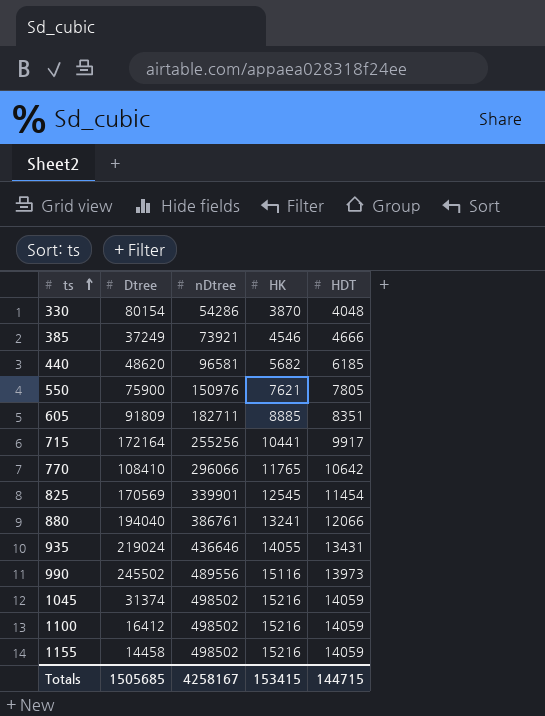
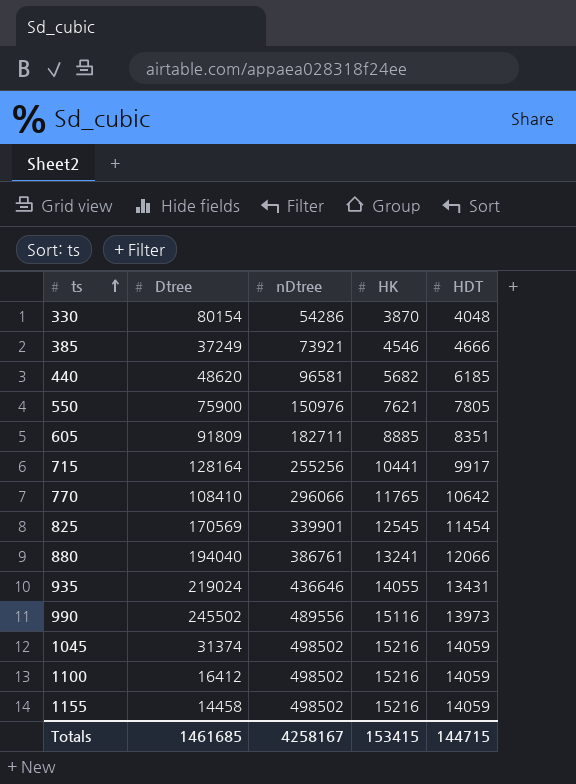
715 | Dtree: 172164 -> 128164
Totals | Dtree: 1505685 -> 1461685

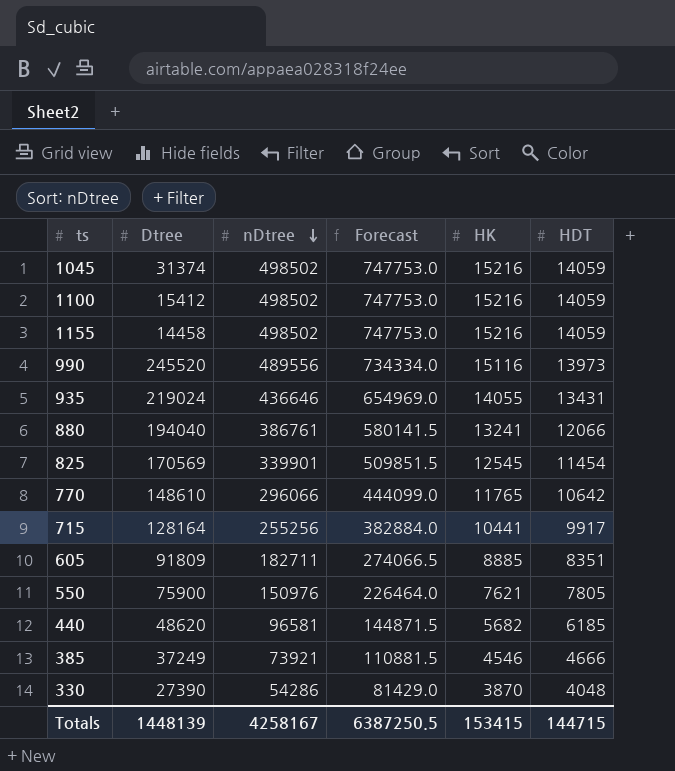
row order: ts ascending -> nDtree descending
column Forecast | formula: none -> [nDtree] * 1.5
1100 | Dtree: 16412 -> 15412
990 | Dtree: 245502 -> 245520
770 | Dtree: 108410 -> 148610
330 | Dtree: 80154 -> 27390
Totals | Dtree: 1461685 -> 1448139

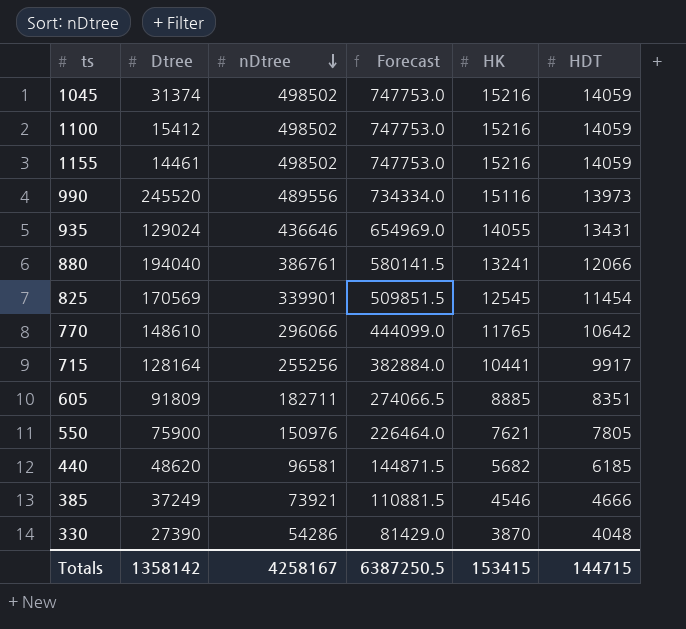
1155 | Dtree: 14458 -> 14461
935 | Dtree: 219024 -> 129024
Totals | Dtree: 1448139 -> 1358142

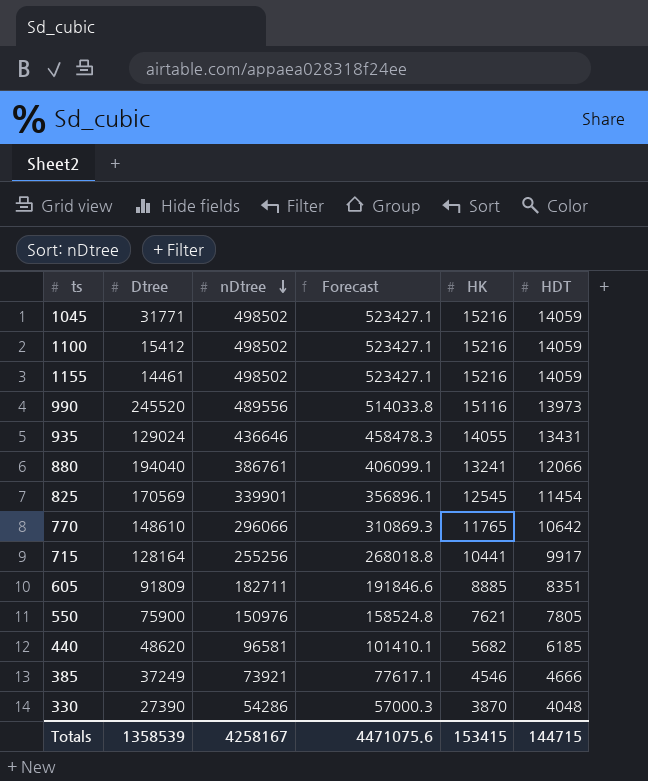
column Forecast | formula: [nDtree] * 1.5 -> [nDtree] * 1.05
1045 | Dtree: 31374 -> 31771
Totals | Dtree: 1358142 -> 1358539
Totals | Forecast: 6387250.5 -> 4471075.6

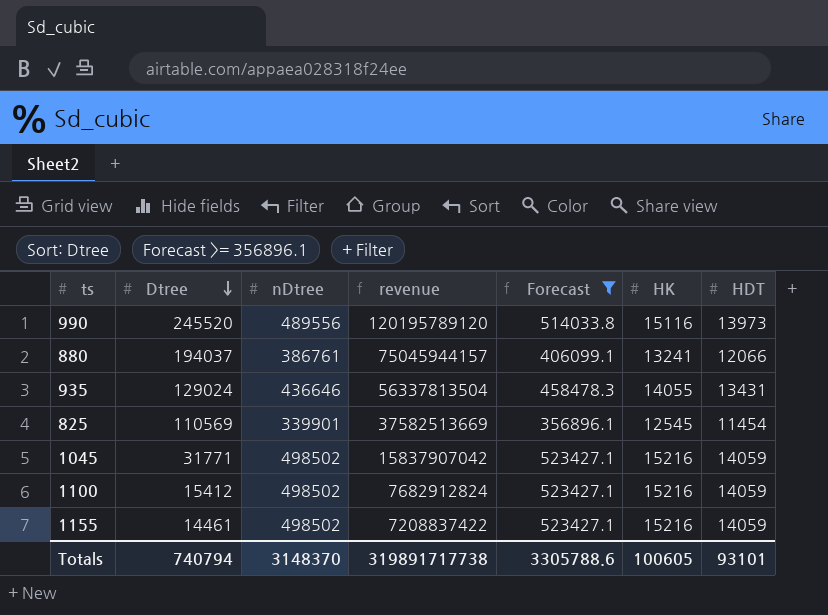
filter: none -> Forecast >= 356896.1
row order: nDtree descending -> Dtree descending
column revenue | formula: none -> [Dtree] * [nDtree]
880 | Dtree: 194040 -> 194037
825 | Dtree: 170569 -> 110569
Totals | Dtree: 1358539 -> 740794
Totals | nDtree: 4258167 -> 3148370
Totals | Forecast: 4471075.6 -> 3305788.6
Totals | HK: 153415 -> 100605
Totals | HDT: 144715 -> 93101

